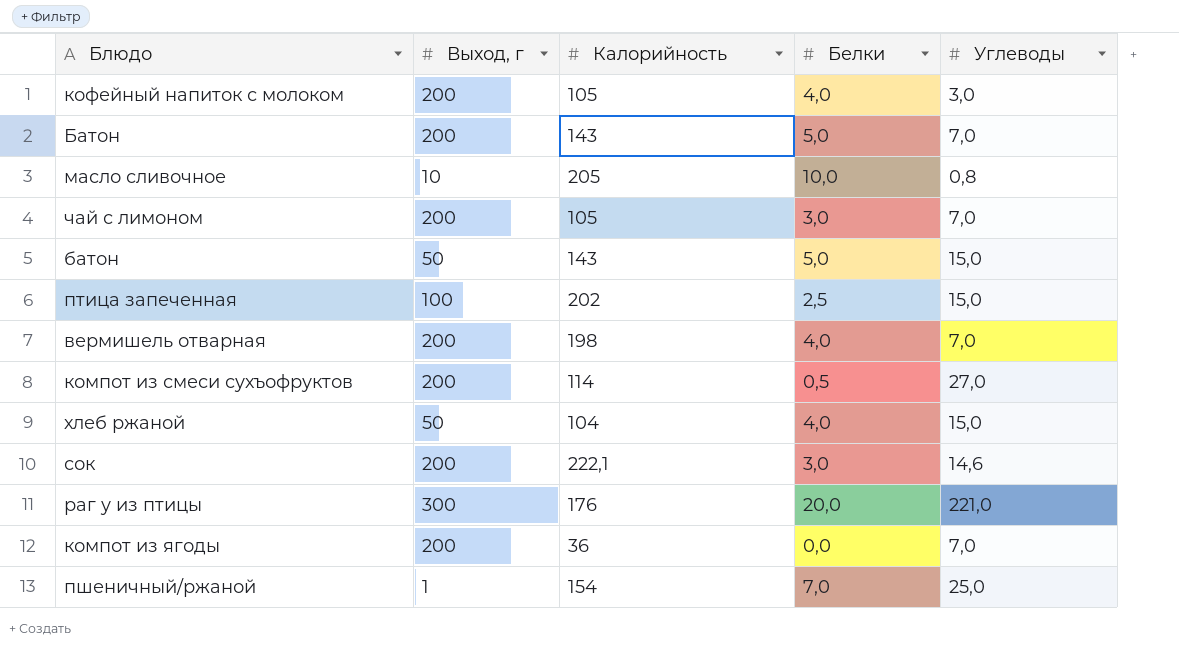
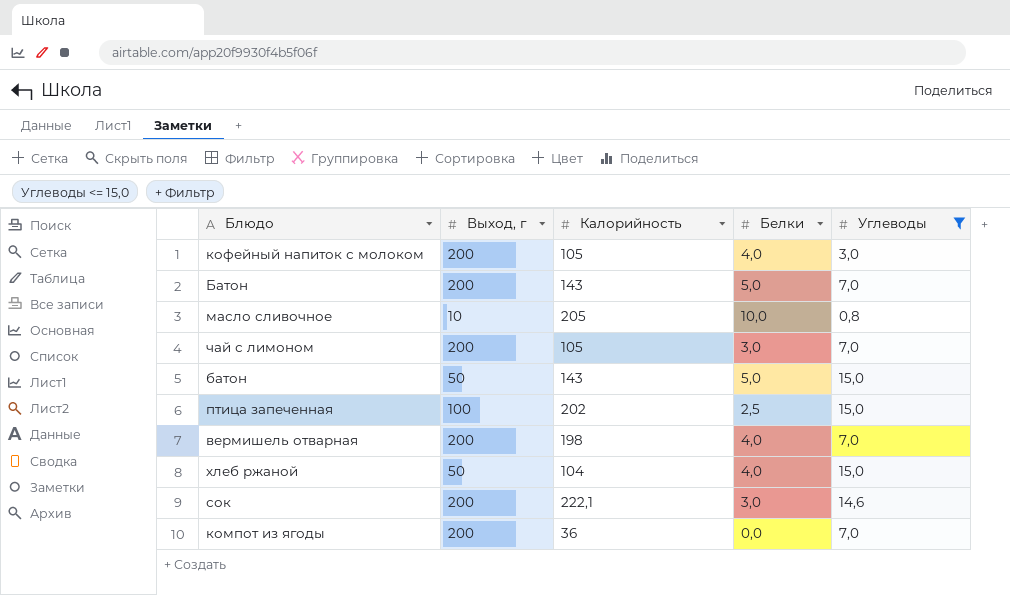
filter: none -> Углеводы <= 15,0

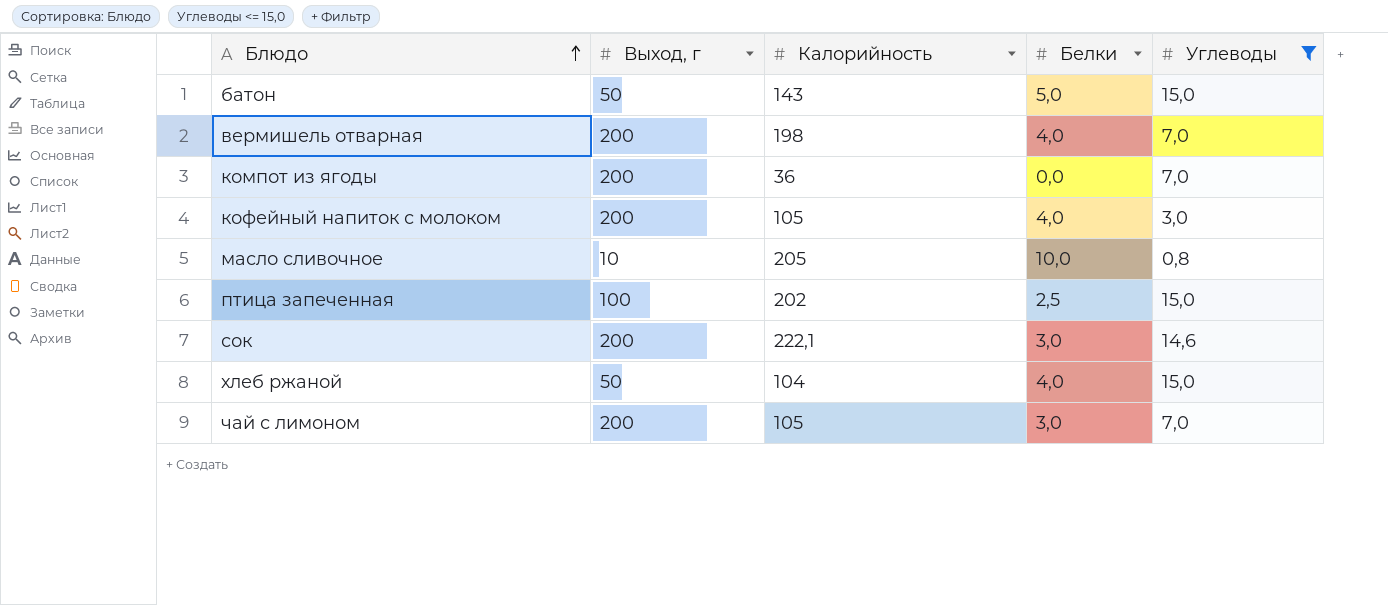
row order: none -> Блюдо ascending
row Батон: 200 | 143 | 5,0 | 7,0 -> none

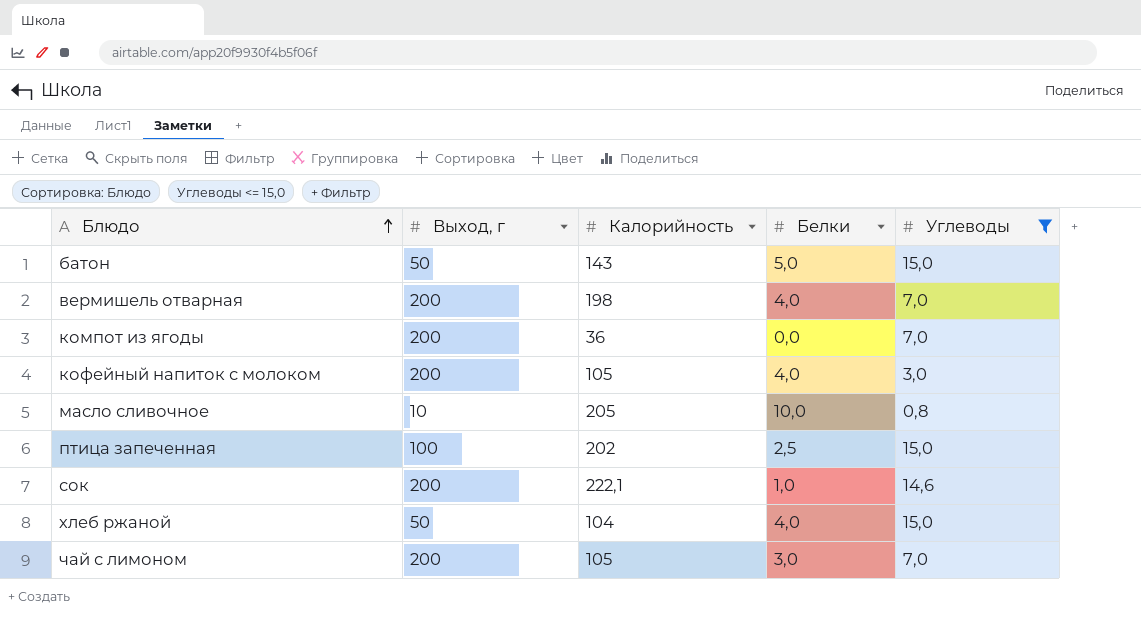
сок | Белки: 3,0 -> 1,0

